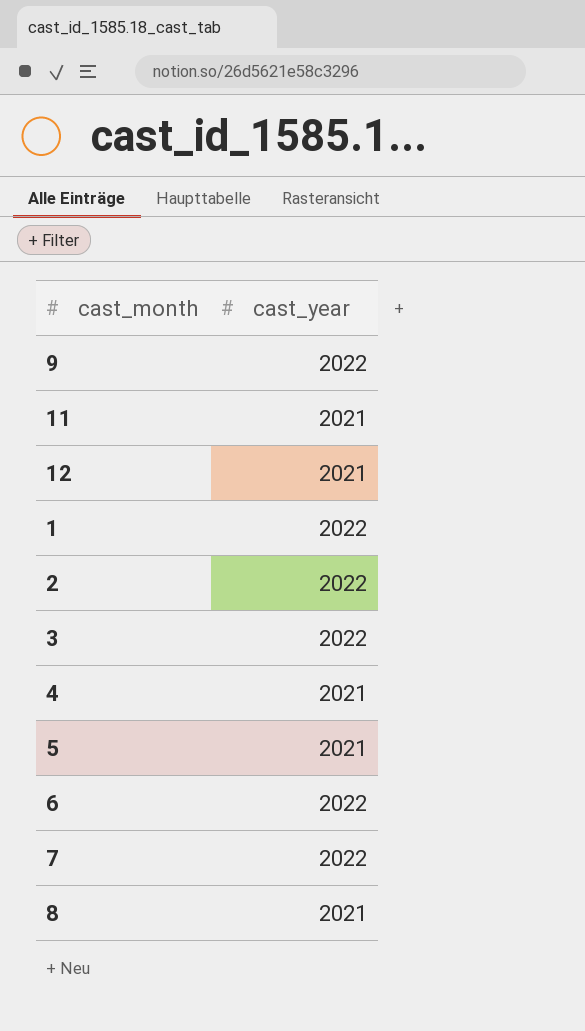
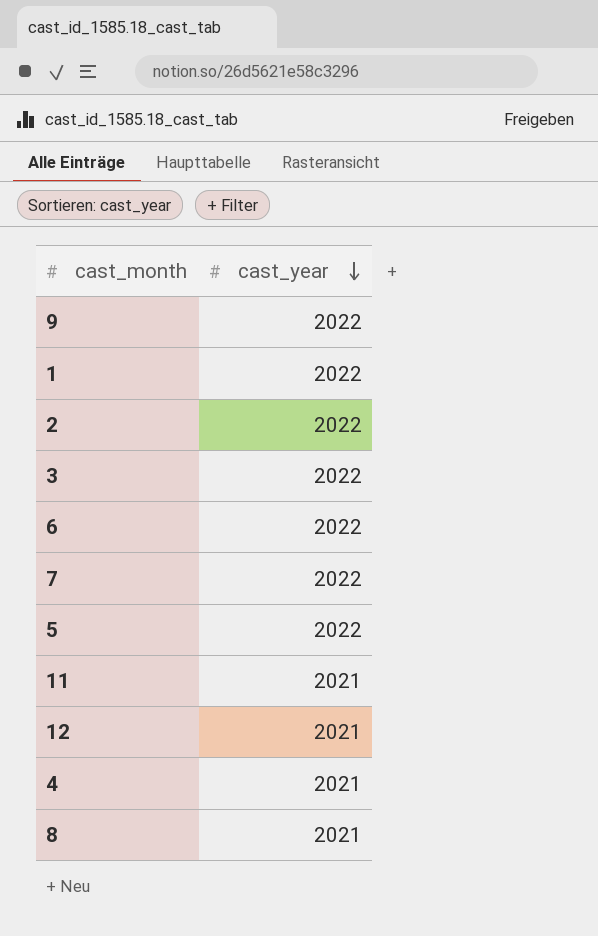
row order: none -> cast_year descending
5 | cast_year: 2021 -> 2022

